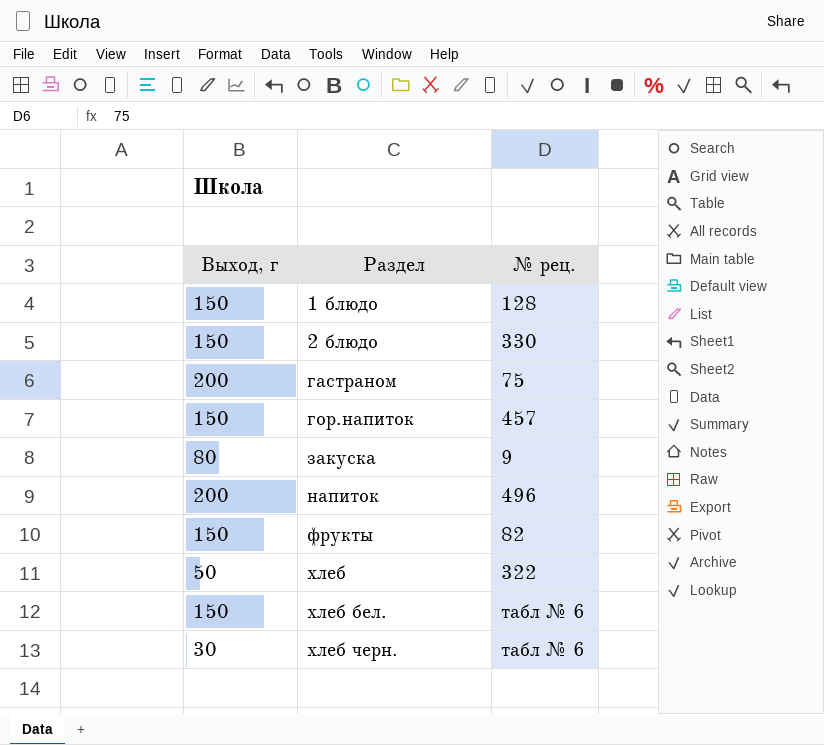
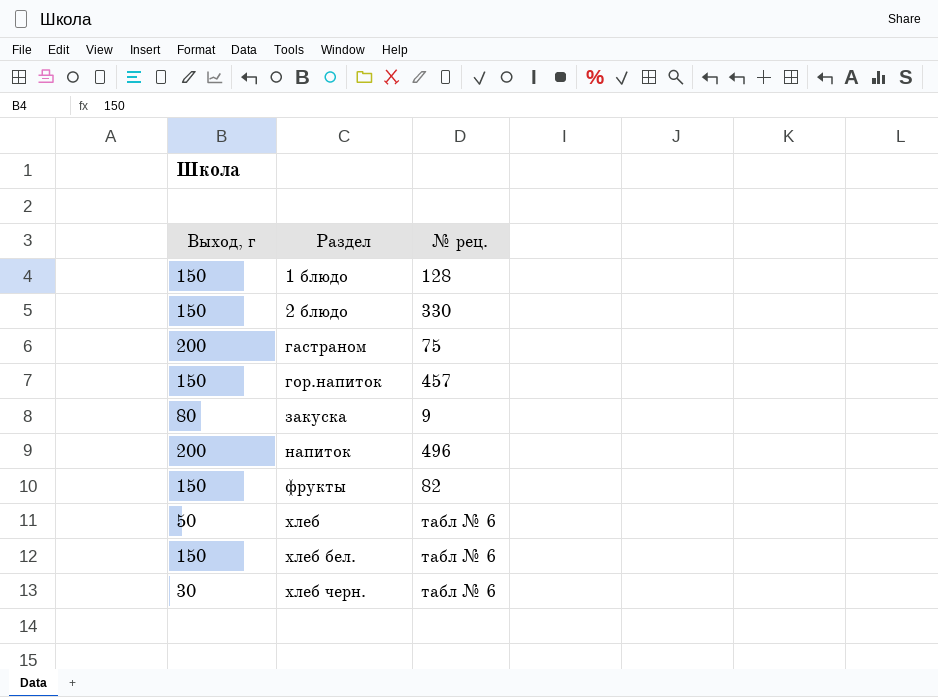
хлеб | № рец.: 322 -> табл № 6

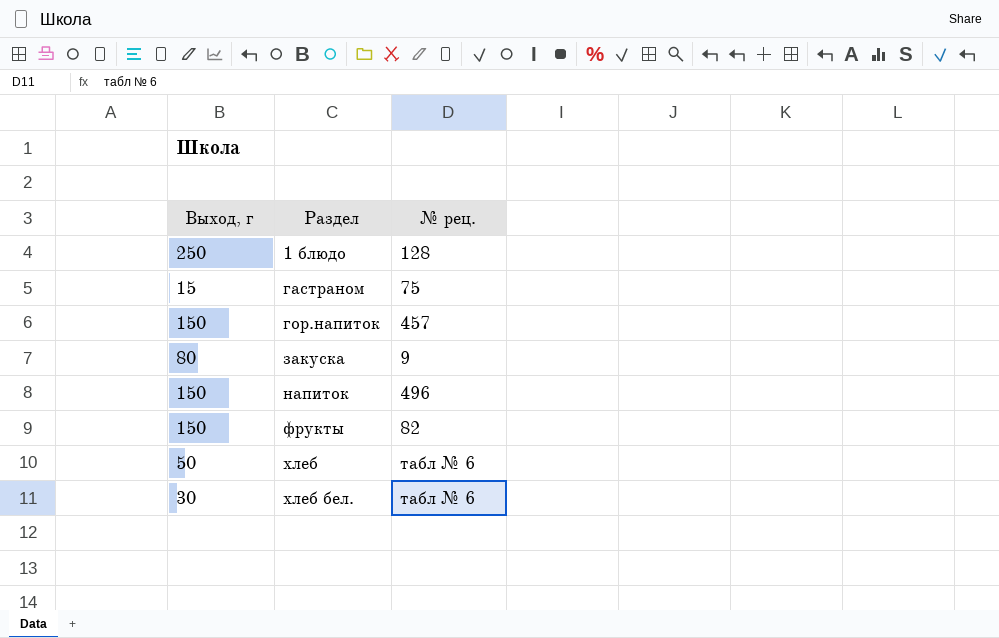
row 2 блюдо: 150 | 330 -> none
row хлеб черн.: 30 | табл № 6 -> none
1 блюдо | Выход, г: 150 -> 250
гастраном | Выход, г: 200 -> 15
напиток | Выход, г: 200 -> 150
хлеб бел. | Выход, г: 150 -> 30

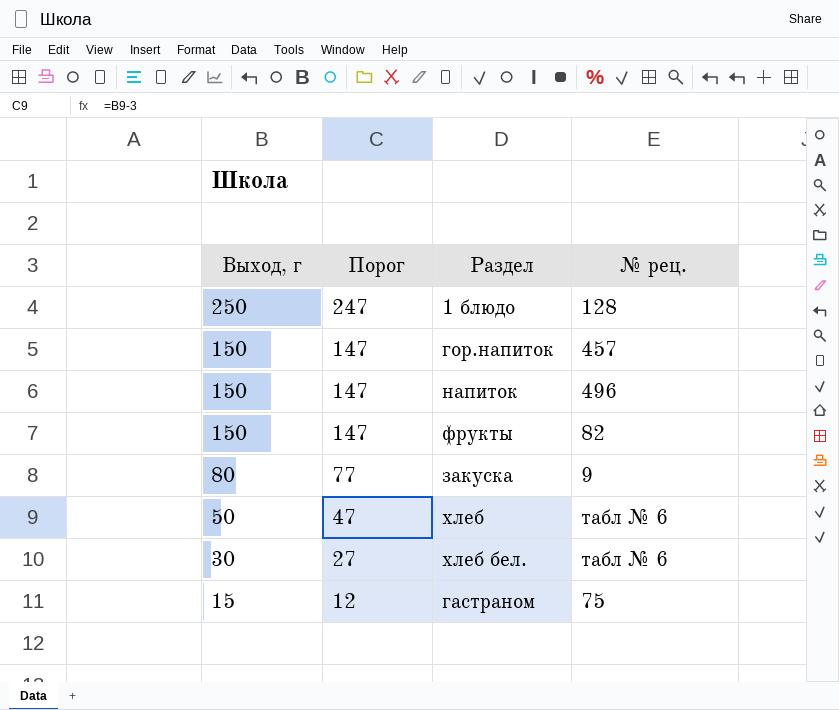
row order: Раздел ascending -> Выход, г descending
column Порог | formula: none -> [Выход, г] - 3

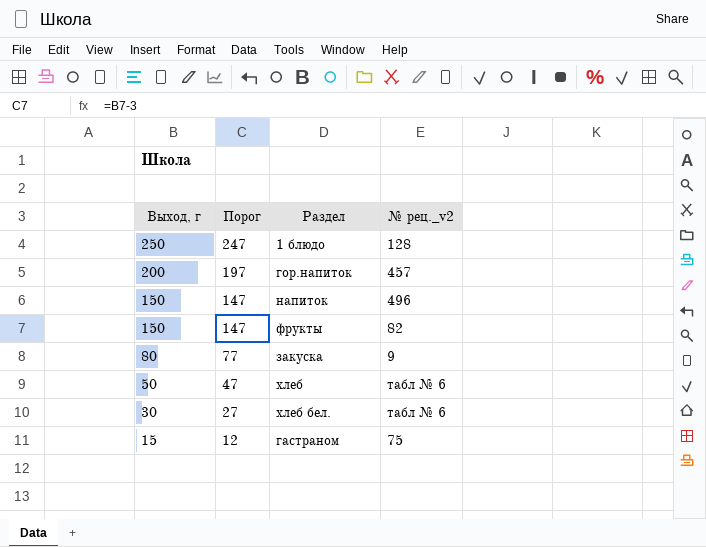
column name: № рец. -> № рец._v2
гор.напиток | Выход, г: 150 -> 200
гор.напиток | Порог: 147 -> 197

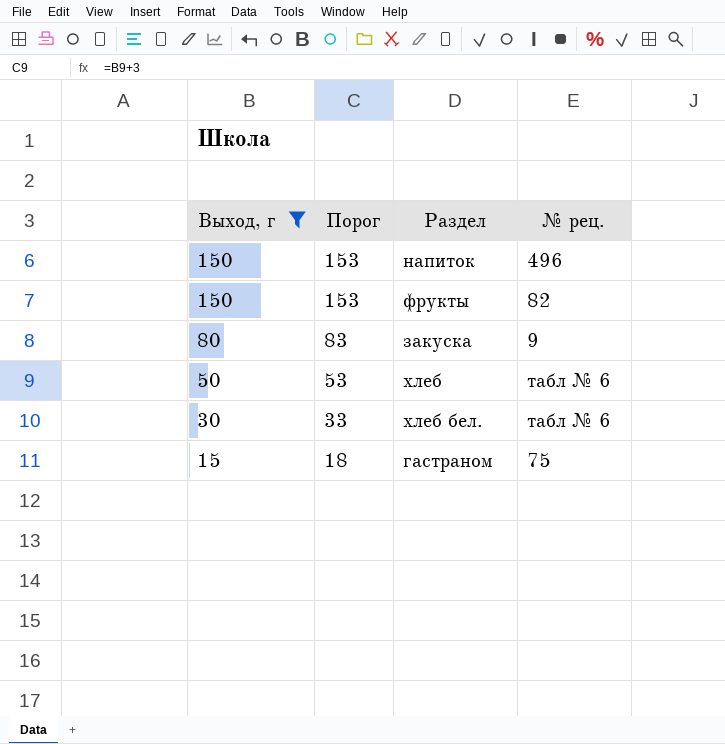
filter: none -> Выход, г <= 150
column Порог | formula: [Выход, г] - 3 -> [Выход, г] + 3
column name: № рец._v2 -> № рец.

